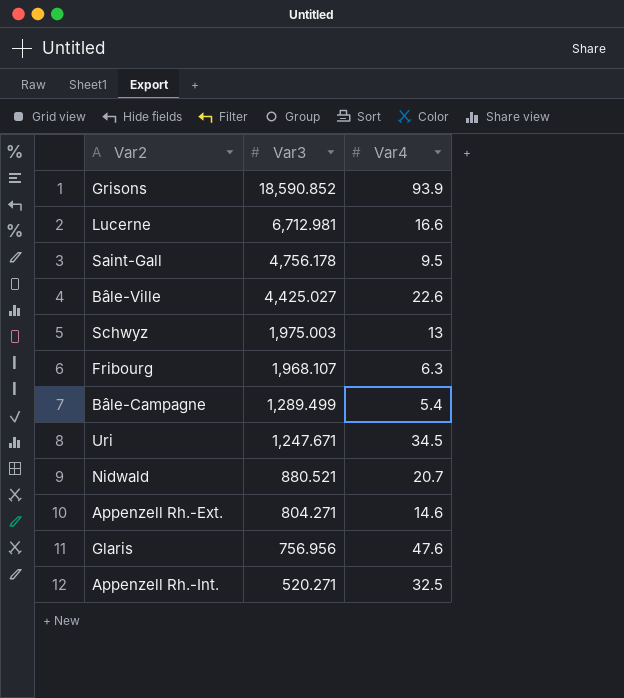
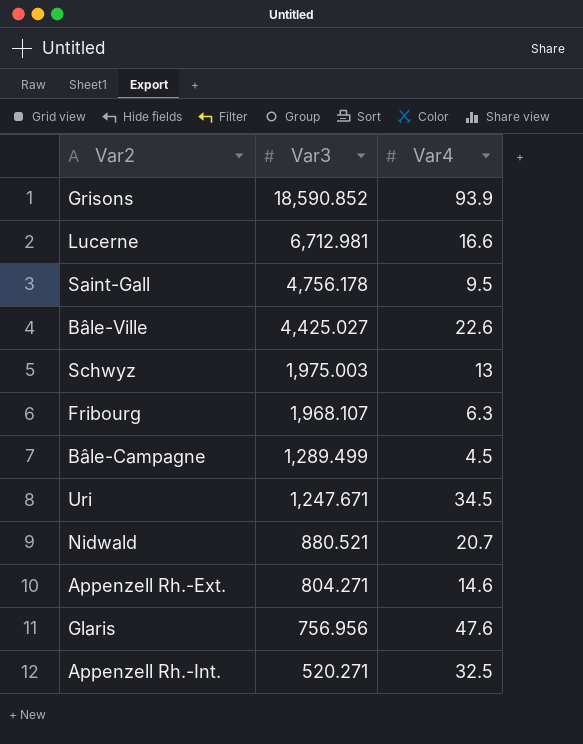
Bâle-Campagne | Var4: 5.4 -> 4.5

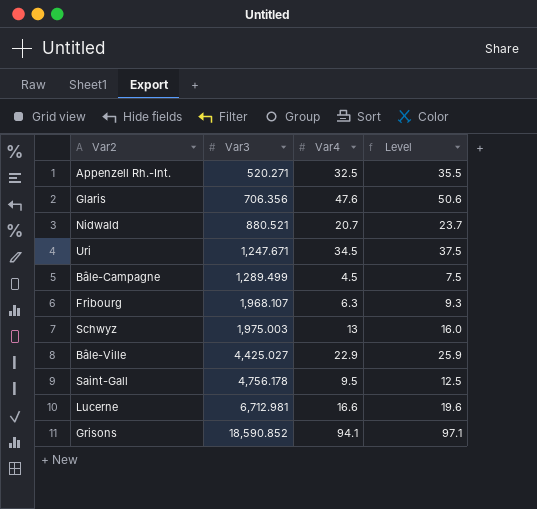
row order: Var3 descending -> Var3 ascending
column Level | formula: none -> [Var4] + 3
row Appenzell Rh.-Ext.: 804.271 | 14.6 -> none
Glaris | Var3: 756.956 -> 706.356
Bâle-Ville | Var4: 22.6 -> 22.9
Grisons | Var4: 93.9 -> 94.1

